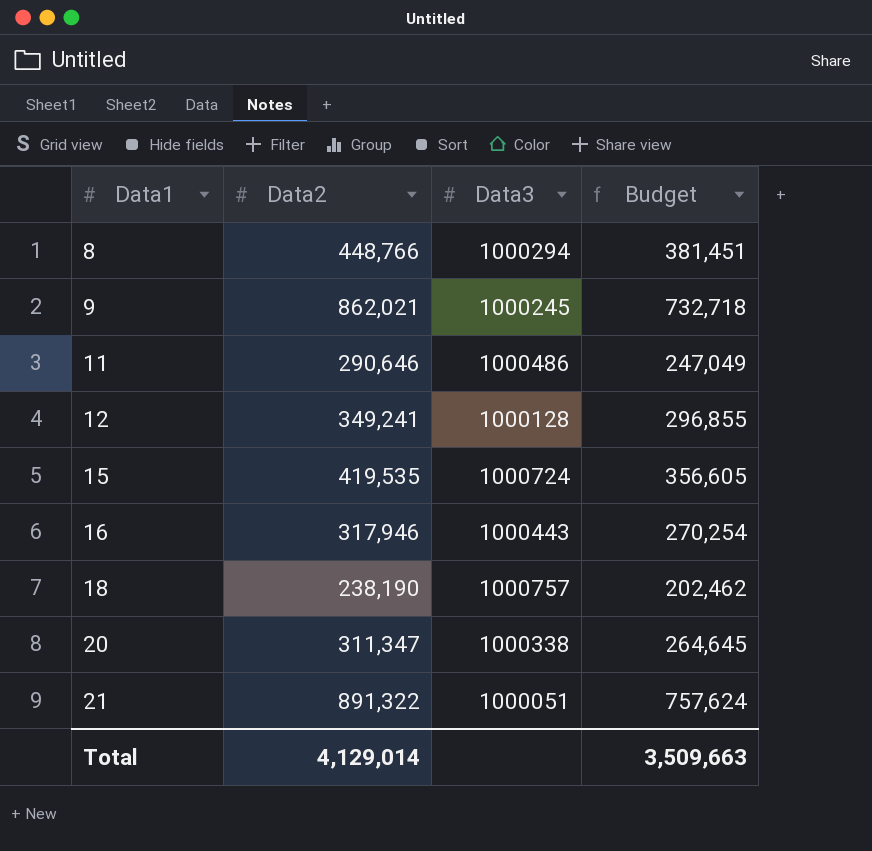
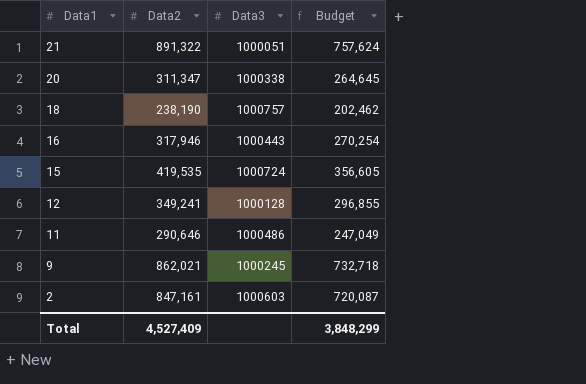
row order: Data1 ascending -> Data1 descending
row 8: 448,766 | 1000294 | 381,451 -> none
row 2: none -> 847,161 | 1000603 | 720,087
Total | Data2: 4,129,014 -> 4,527,409
Total | Budget: 3,509,663 -> 3,848,299

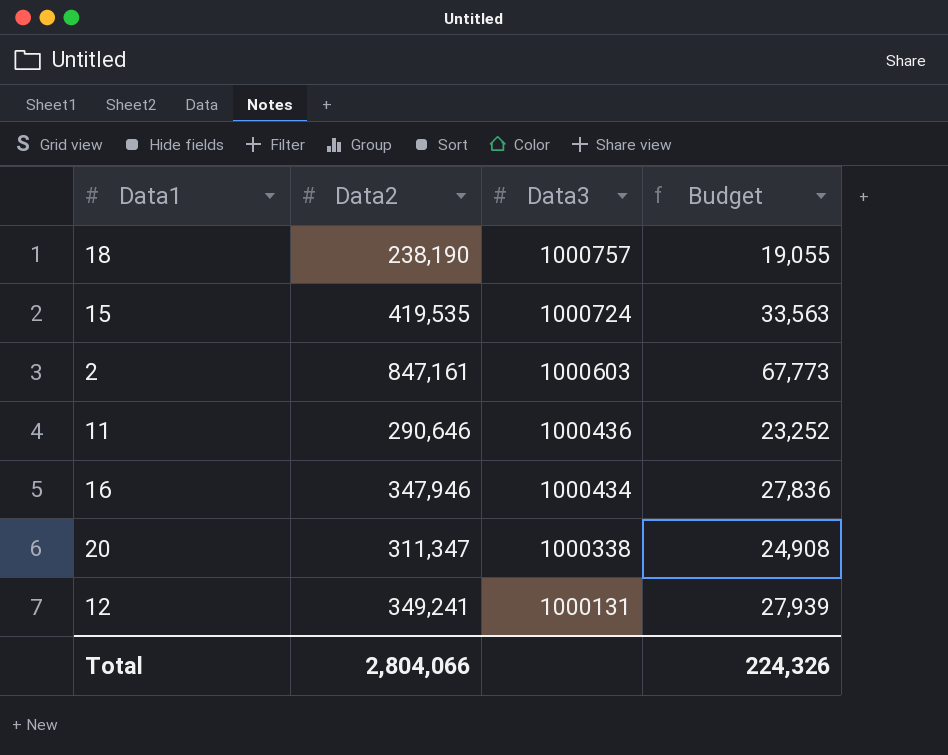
row order: Data1 descending -> Data3 descending
column Budget | formula: [Data2] * 0.85 -> [Data2] * 0.08
row 21: 891,322 | 1000051 | 757,624 -> none
row 9: 862,021 | 1000245 | 732,718 -> none
11 | Data3: 1000486 -> 1000436
16 | Data2: 317,946 -> 347,946
16 | Data3: 1000443 -> 1000434
12 | Data3: 1000128 -> 1000131
Total | Data2: 4,527,409 -> 2,804,066
Total | Budget: 3,848,299 -> 224,326

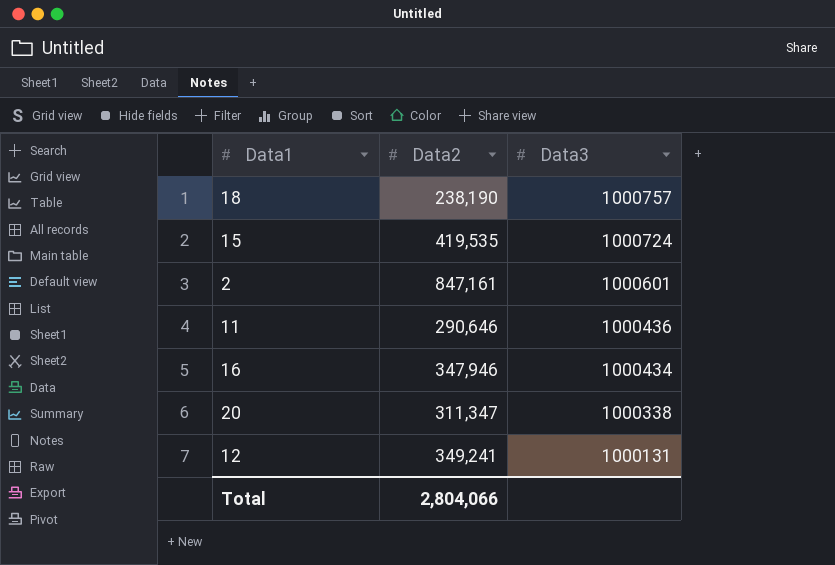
column Budget | formula: [Data2] * 0.08 -> none
2 | Data3: 1000603 -> 1000601

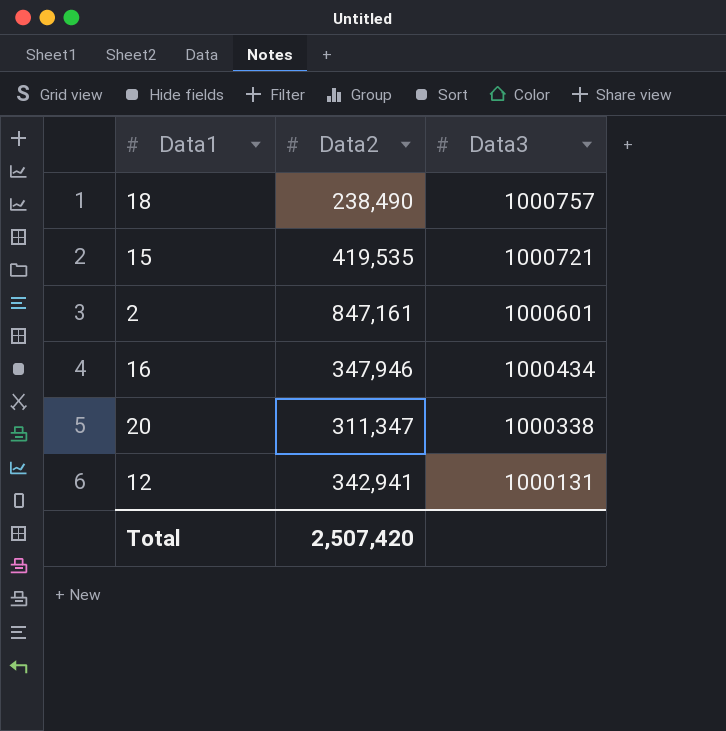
row 11: 290,646 | 1000436 -> none
18 | Data2: 238,190 -> 238,490
15 | Data3: 1000724 -> 1000721
12 | Data2: 349,241 -> 342,941
Total | Data2: 2,804,066 -> 2,507,420

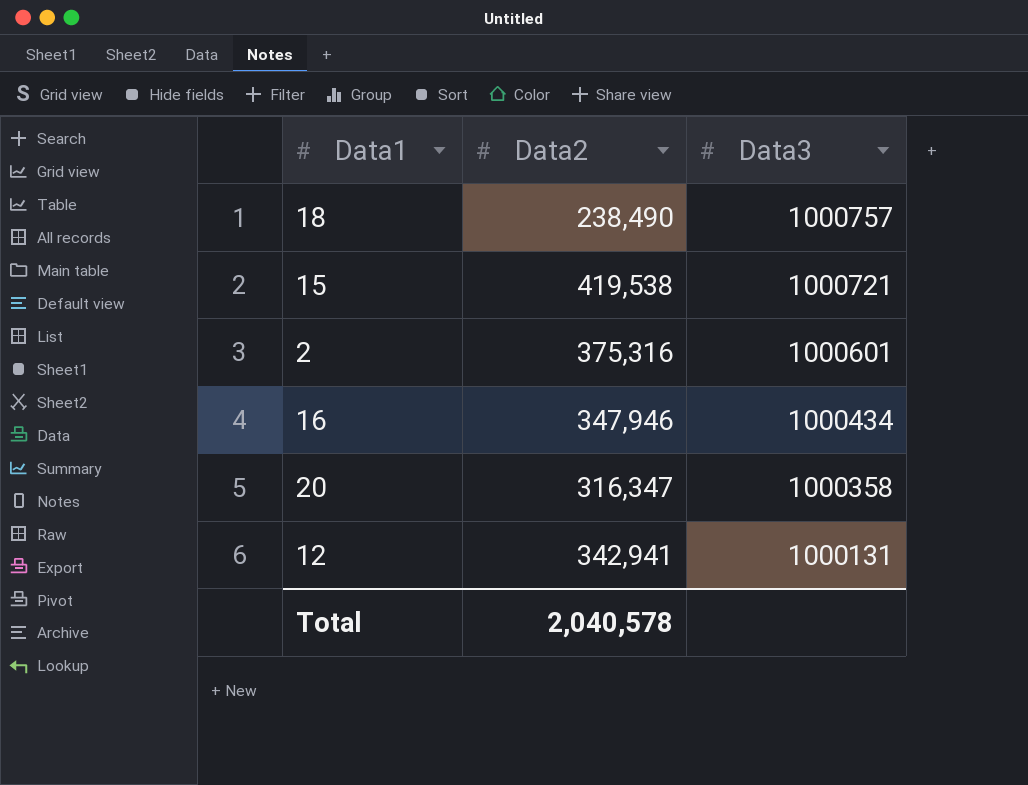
15 | Data2: 419,535 -> 419,538
2 | Data2: 847,161 -> 375,316
20 | Data2: 311,347 -> 316,347
20 | Data3: 1000338 -> 1000358
Total | Data2: 2,507,420 -> 2,040,578

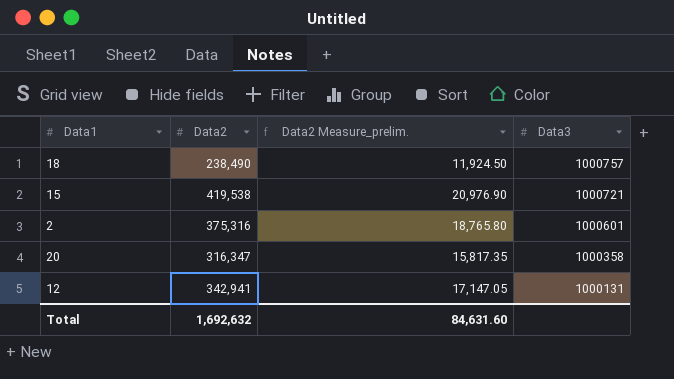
column Data2 Measure_prelim. | formula: none -> [Data2] * 0.05
row 16: 347,946 | 1000434 -> none
Total | Data2: 2,040,578 -> 1,692,632

